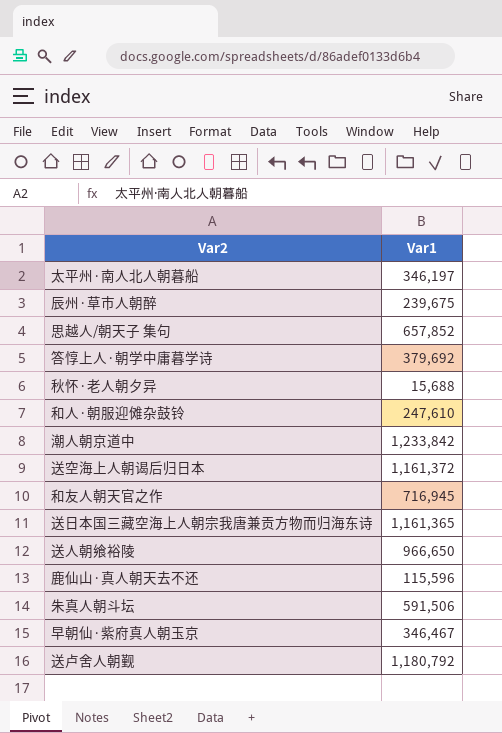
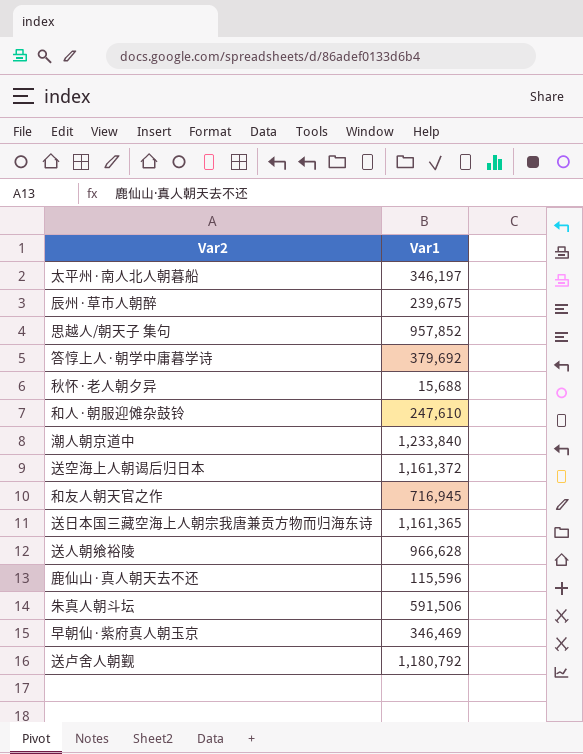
思越人/朝天子 集句 | Var1: 657,852 -> 957,852
潮人朝京道中 | Var1: 1,233,842 -> 1,233,840
送人朝飨裕陵 | Var1: 966,650 -> 966,628
早朝仙·紫府真人朝玉京 | Var1: 346,467 -> 346,469

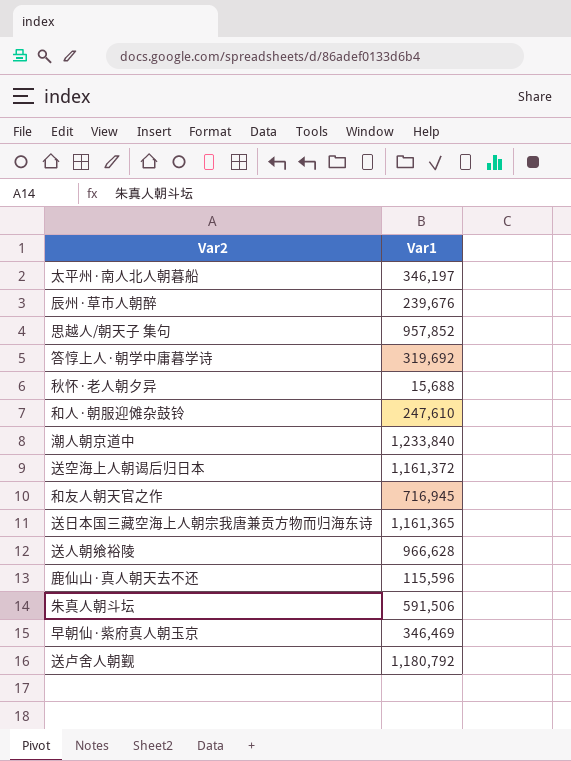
辰州·草市人朝醉 | Var1: 239,675 -> 239,676
答惇上人·朝学中庸暮学诗 | Var1: 379,692 -> 319,692

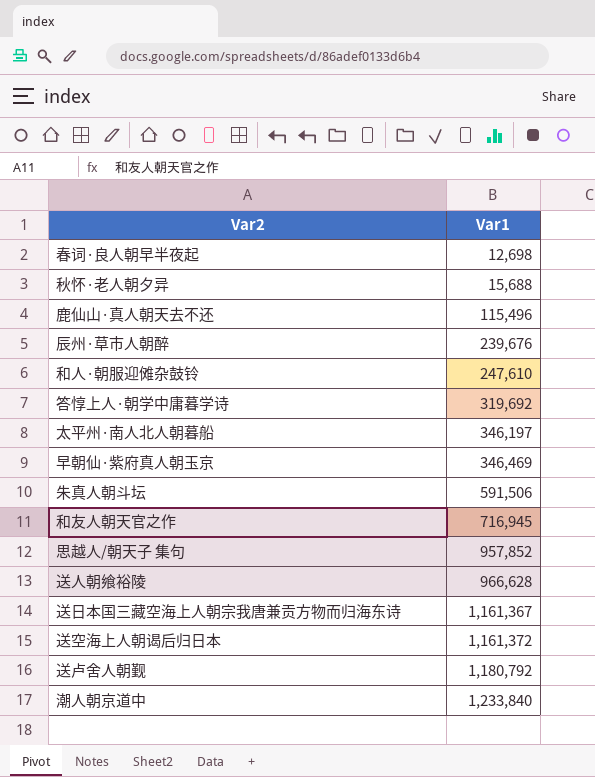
row order: none -> Var1 ascending
row 春词·良人朝早半夜起: none -> 12,698
鹿仙山·真人朝天去不还 | Var1: 115,596 -> 115,496
送日本国三藏空海上人朝宗我唐兼贡方物而归海东诗 | Var1: 1,161,365 -> 1,161,367

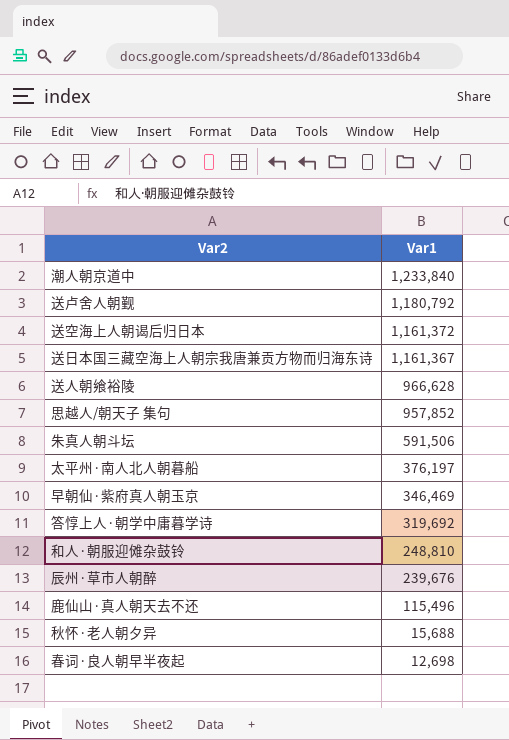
row order: Var1 ascending -> Var1 descending
row 和友人朝天官之作: 716,945 -> none
太平州·南人北人朝暮船 | Var1: 346,197 -> 376,197
和人·朝服迎傩杂鼓铃 | Var1: 247,610 -> 248,810

